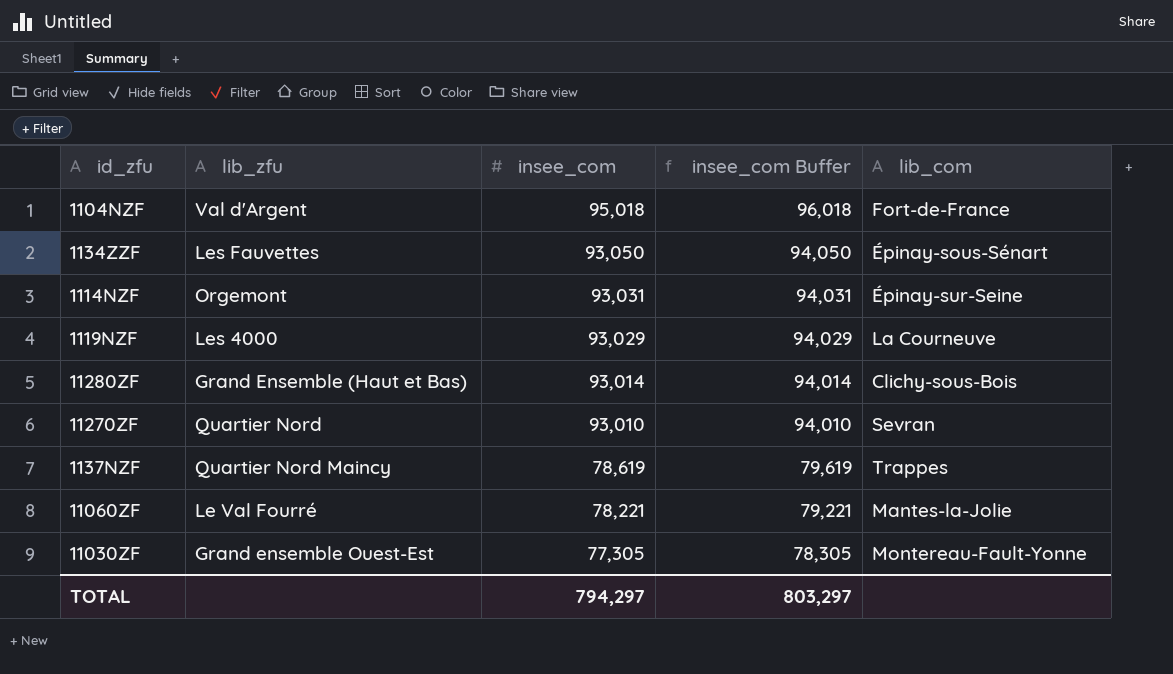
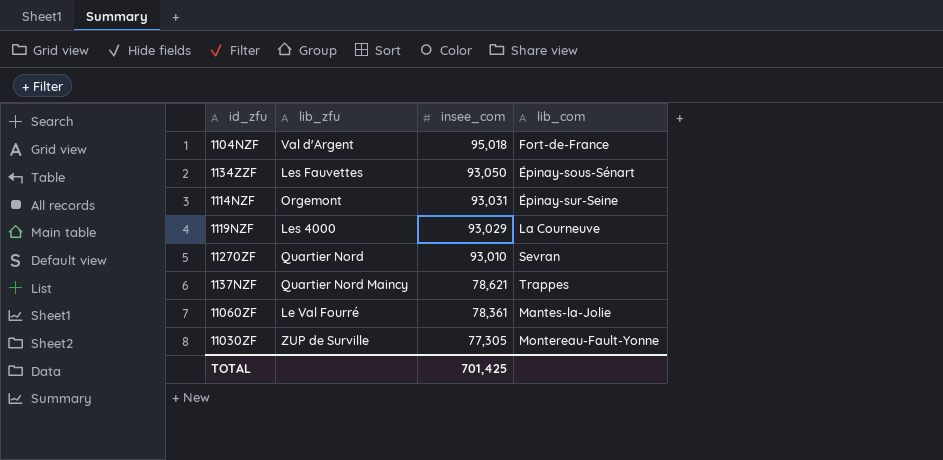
column insee_com Buffer | formula: [insee_com] + 1000 -> none
row 11280ZF: Grand Ensemble (Haut et Bas) | 93,014 | 94,014 | Clichy-sous-Bois -> none
1137NZF | insee_com: 78,619 -> 78,621
11060ZF | insee_com: 78,221 -> 78,361
11030ZF | lib_zfu: Grand ensemble Ouest-Est -> ZUP de Surville
TOTAL | insee_com: 794,297 -> 701,425

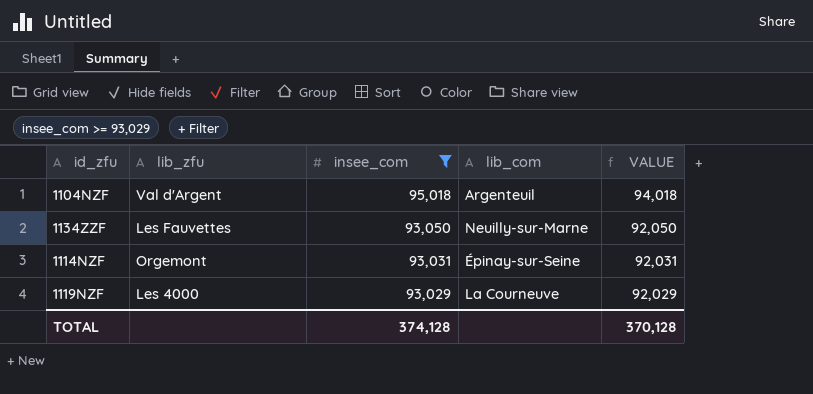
filter: none -> insee_com >= 93,029
column VALUE | formula: none -> [insee_com] - 1000
1104NZF | lib_com: Fort-de-France -> Argenteuil
1134ZZF | lib_com: Épinay-sous-Sénart -> Neuilly-sur-Marne
TOTAL | insee_com: 701,425 -> 374,128

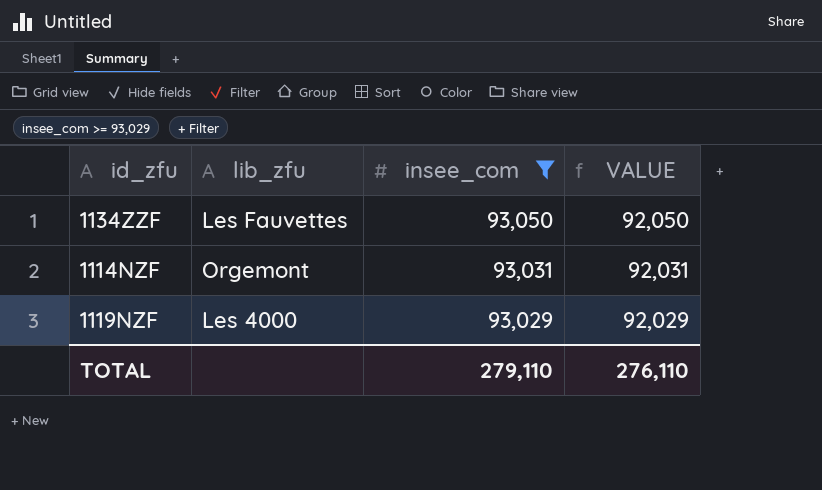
column lib_com | position: 4 -> none
row 1104NZF: Val d'Argent | 95,018 | Argenteuil | 94,018 -> none
TOTAL | insee_com: 374,128 -> 279,110
TOTAL | VALUE: 370,128 -> 276,110

